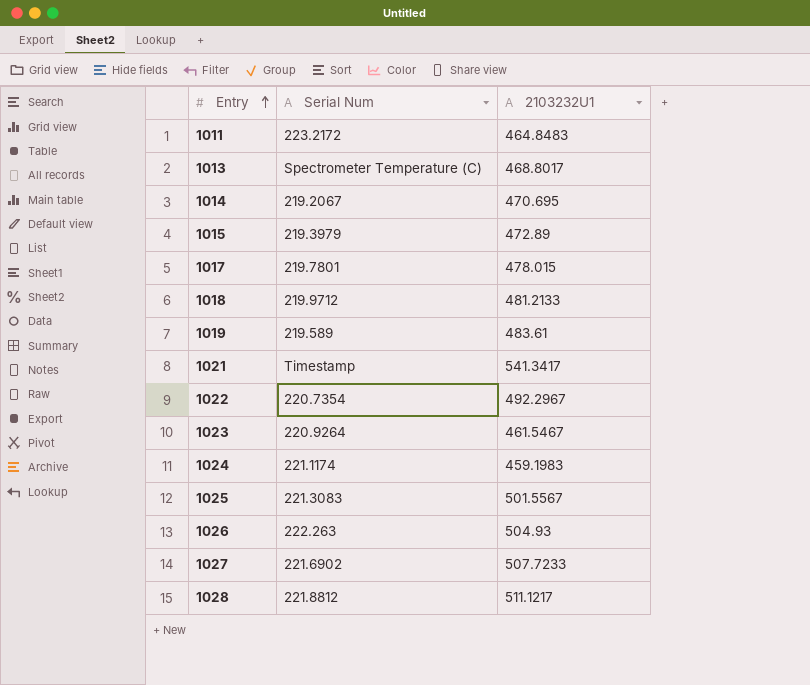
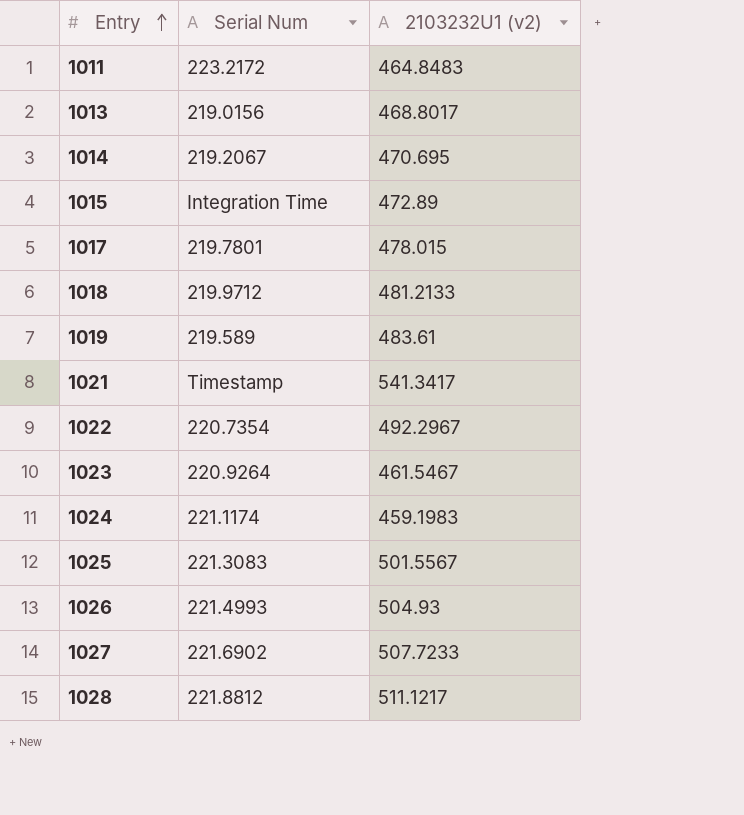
column name: 2103232U1 -> 2103232U1 (v2)
1013 | Serial Num: Spectrometer Temperature (C) -> 219.0156
1015 | Serial Num: 219.3979 -> Integration Time
1026 | Serial Num: 222.263 -> 221.4993

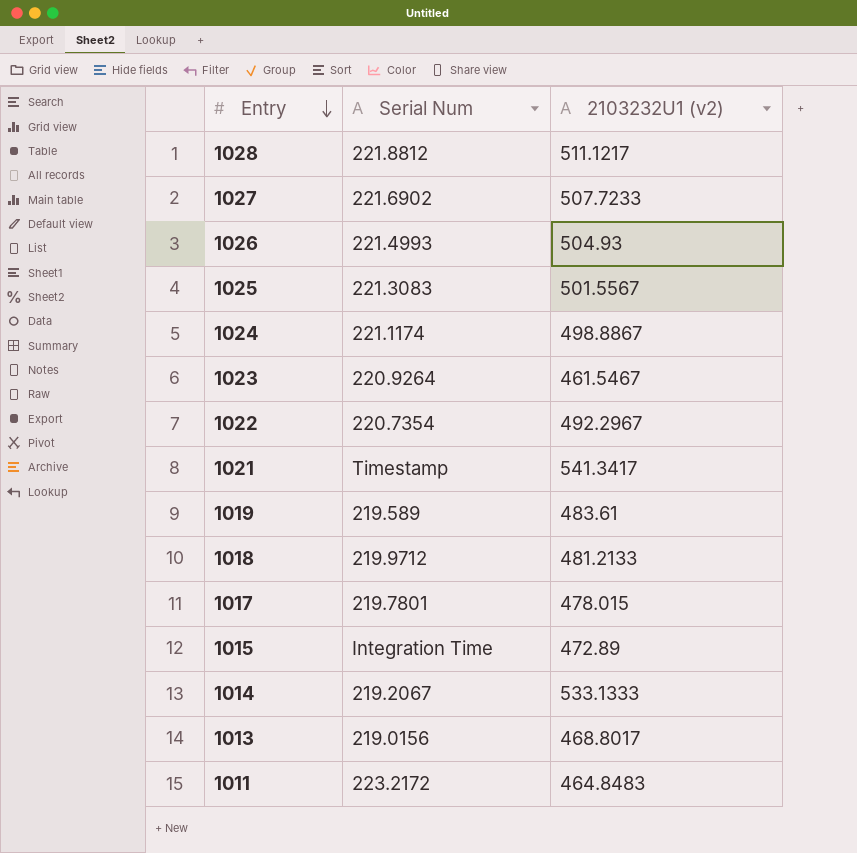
row order: Entry ascending -> Entry descending
1024 | 2103232U1 (v2): 459.1983 -> 498.8867
1014 | 2103232U1 (v2): 470.695 -> 533.1333

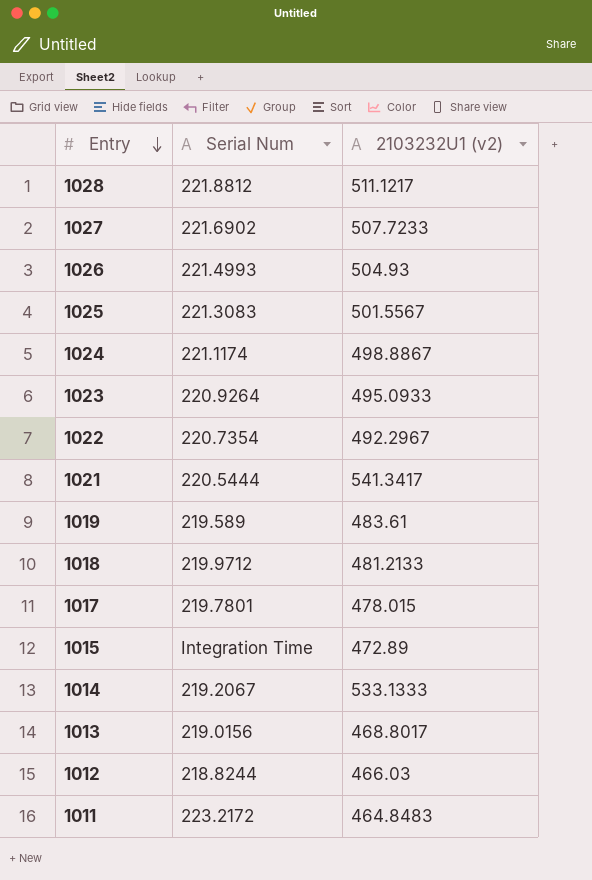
1023 | 2103232U1 (v2): 461.5467 -> 495.0933
1021 | Serial Num: Timestamp -> 220.5444
row 1012: none -> 218.8244 | 466.03

